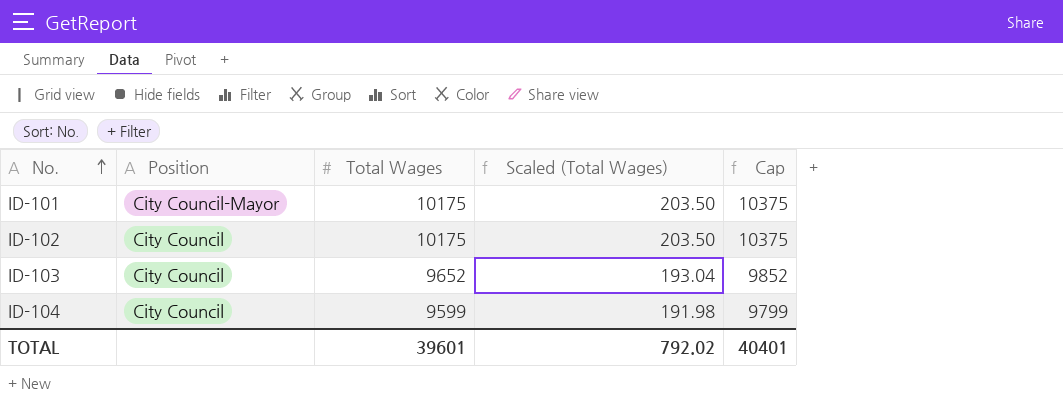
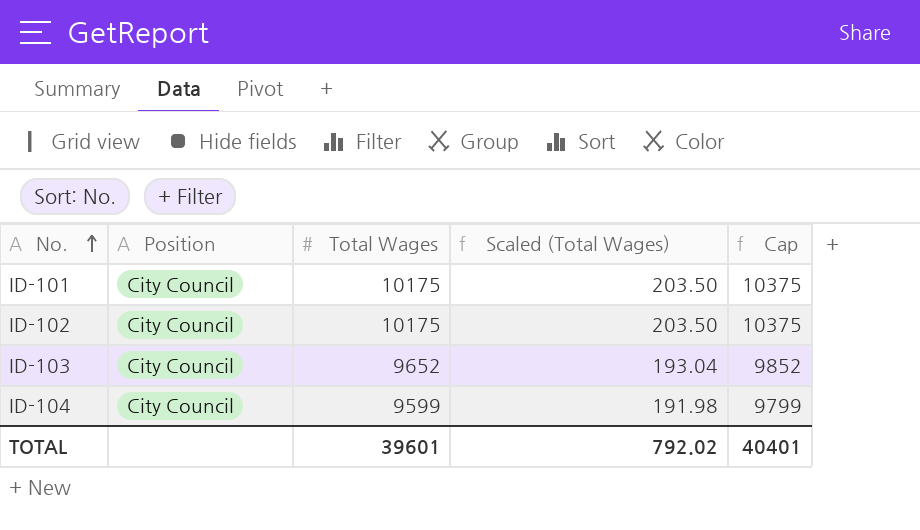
ID-101 | Position: City Council-Mayor -> City Council

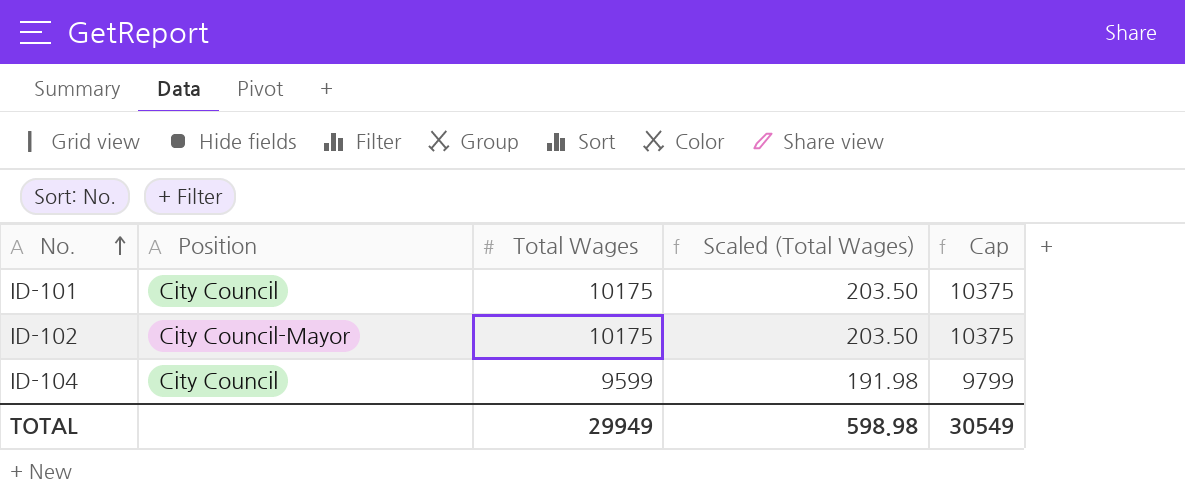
row ID-103: City Council | 9652 | 193.04 | 9852 -> none
ID-102 | Position: City Council -> City Council-Mayor
TOTAL | Total Wages: 39601 -> 29949
TOTAL | Scaled (Total Wages): 792.02 -> 598.98
TOTAL | Cap: 40401 -> 30549

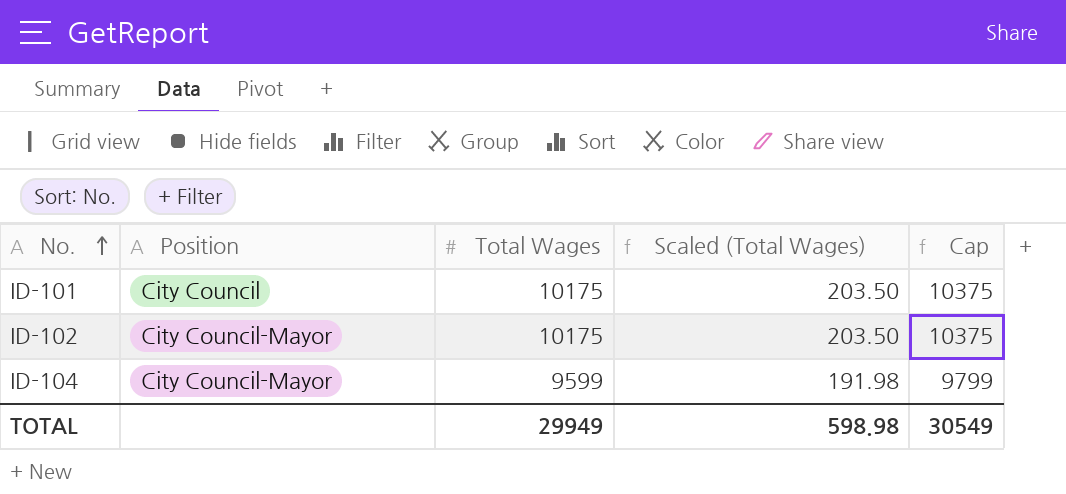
ID-104 | Position: City Council -> City Council-Mayor

